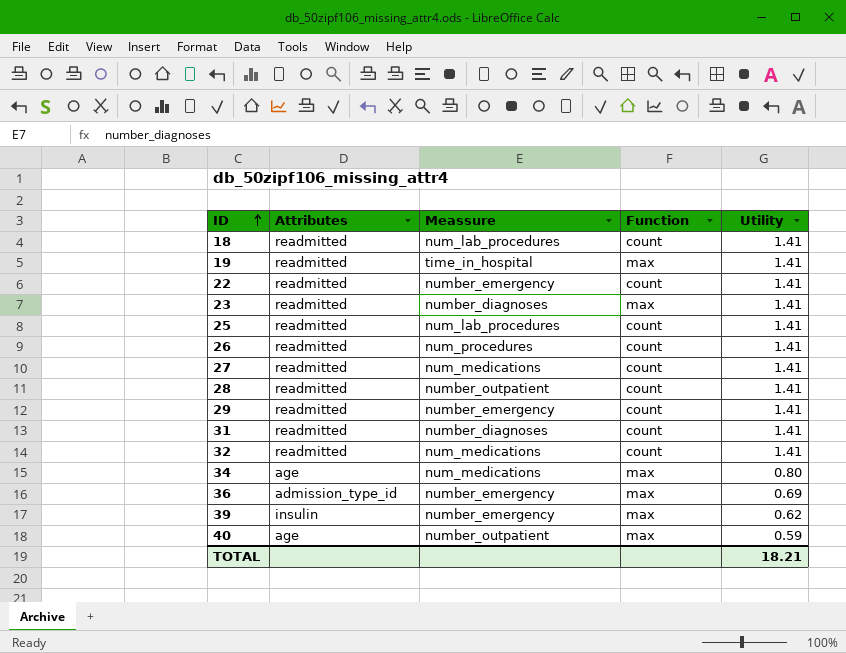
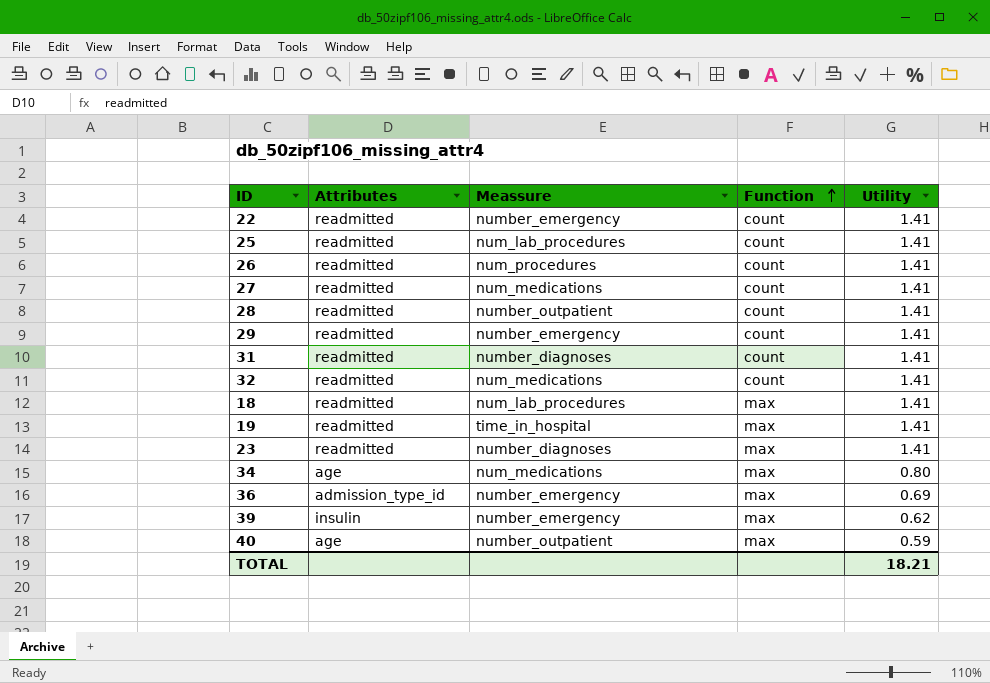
row order: ID ascending -> Function ascending
18 | Function: count -> max

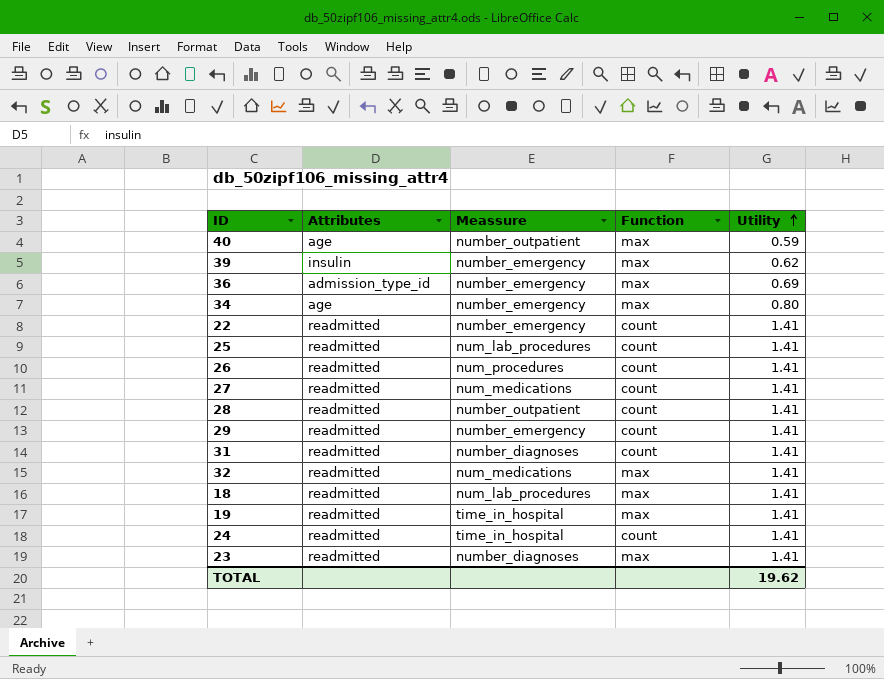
row order: Function ascending -> Utility ascending
34 | Meassure: num_medications -> number_emergency
32 | Function: count -> max
row 24: none -> readmitted | time_in_hospital | count | 1.41
TOTAL | Utility: 18.21 -> 19.62

